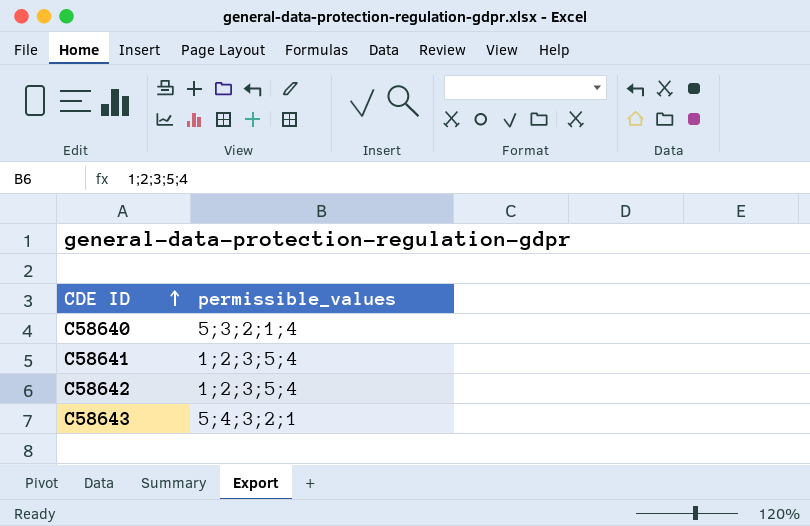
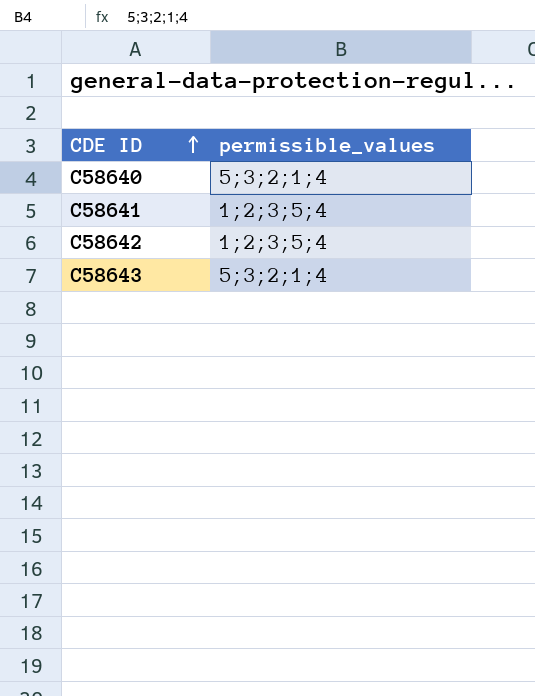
C58643 | permissible_values: 5;4;3;2;1 -> 5;3;2;1;4

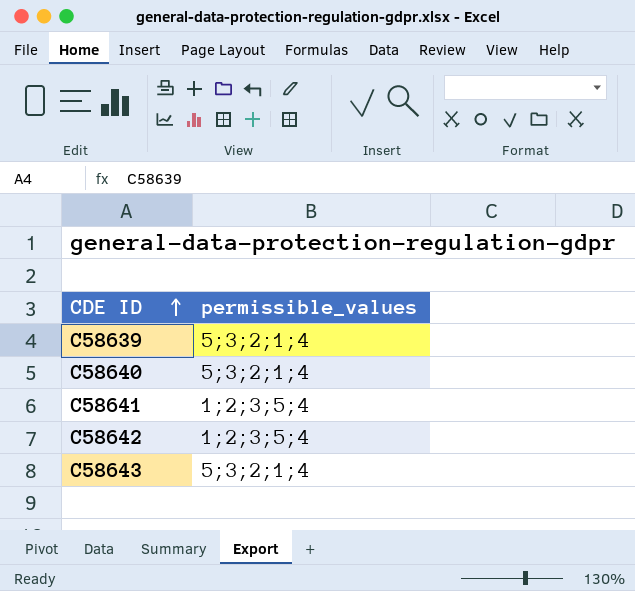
row C58639: none -> 5;3;2;1;4

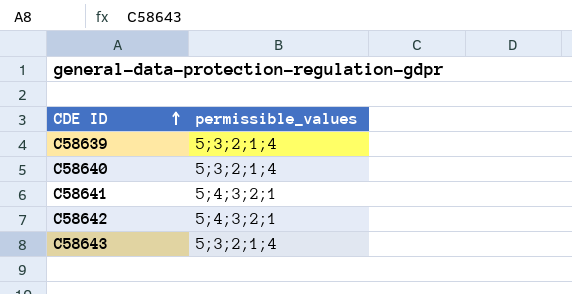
C58641 | permissible_values: 1;2;3;5;4 -> 5;4;3;2;1
C58642 | permissible_values: 1;2;3;5;4 -> 5;4;3;2;1

